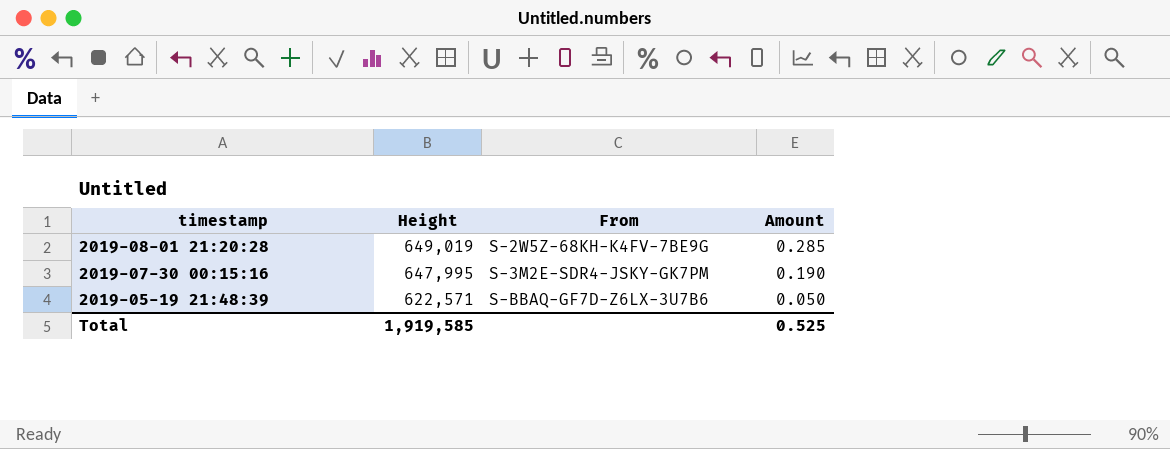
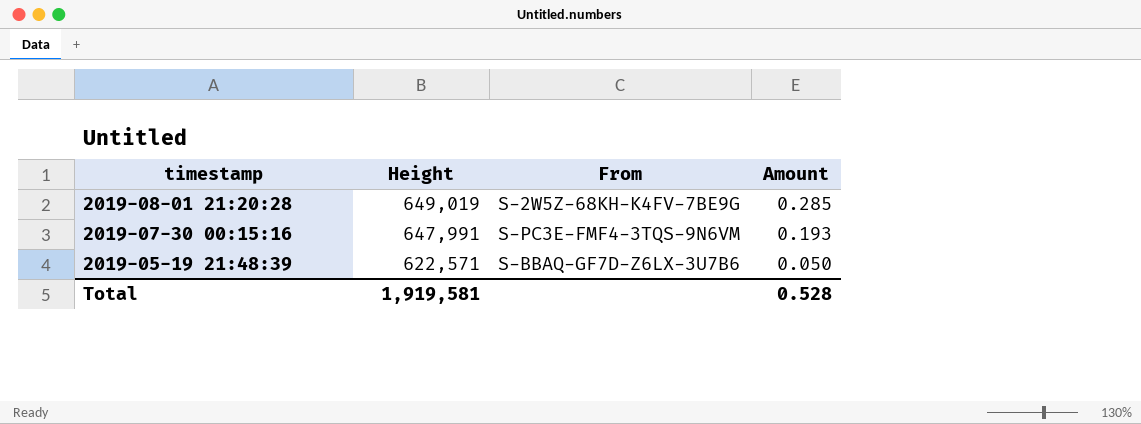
2019-07-30 00:15:16 | Height: 647,995 -> 647,991
2019-07-30 00:15:16 | From: S-3M2E-SDR4-JSKY-GK7PM -> S-PC3E-FMF4-3TQS-9N6VM
2019-07-30 00:15:16 | Amount: 0.190 -> 0.193
Total | Height: 1,919,585 -> 1,919,581
Total | Amount: 0.525 -> 0.528

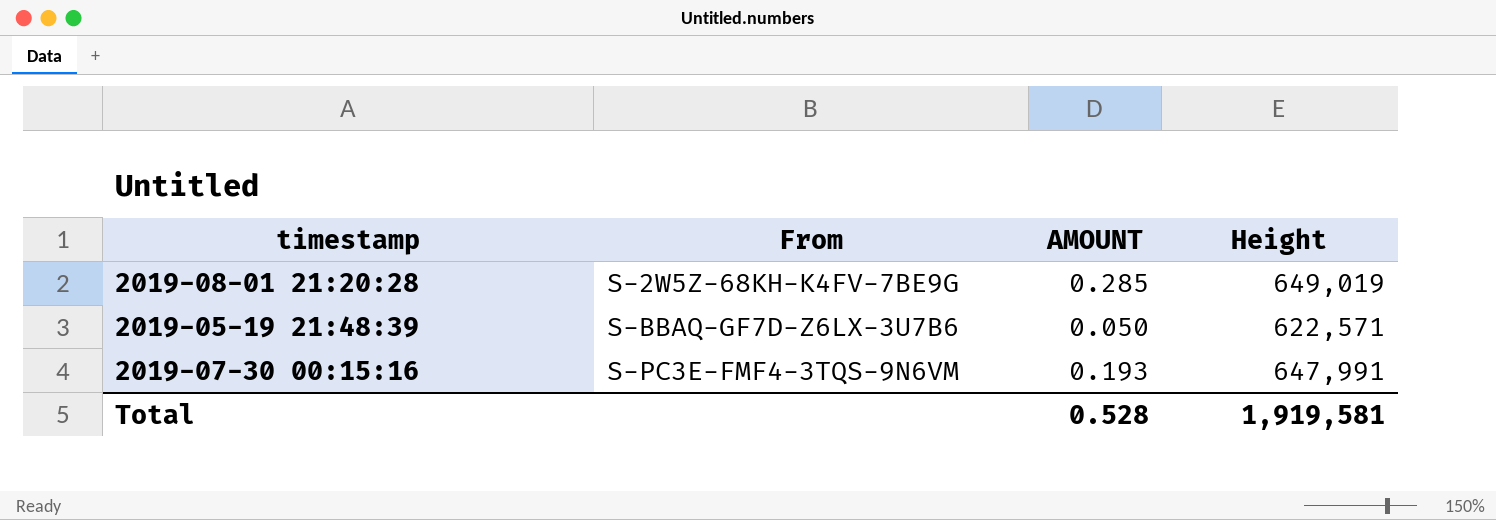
row order: timestamp descending -> From ascending
column name: Amount -> AMOUNT
column Height | position: 2 -> 4

